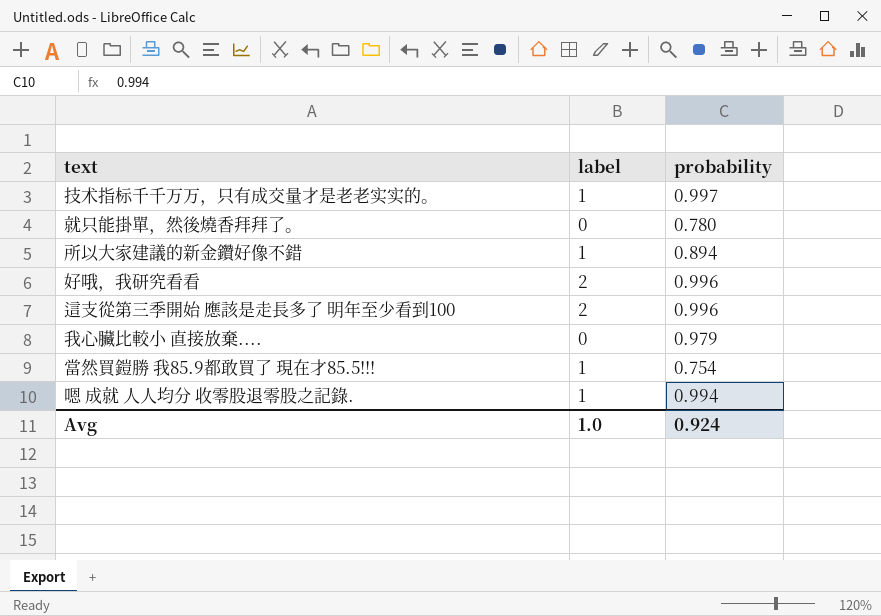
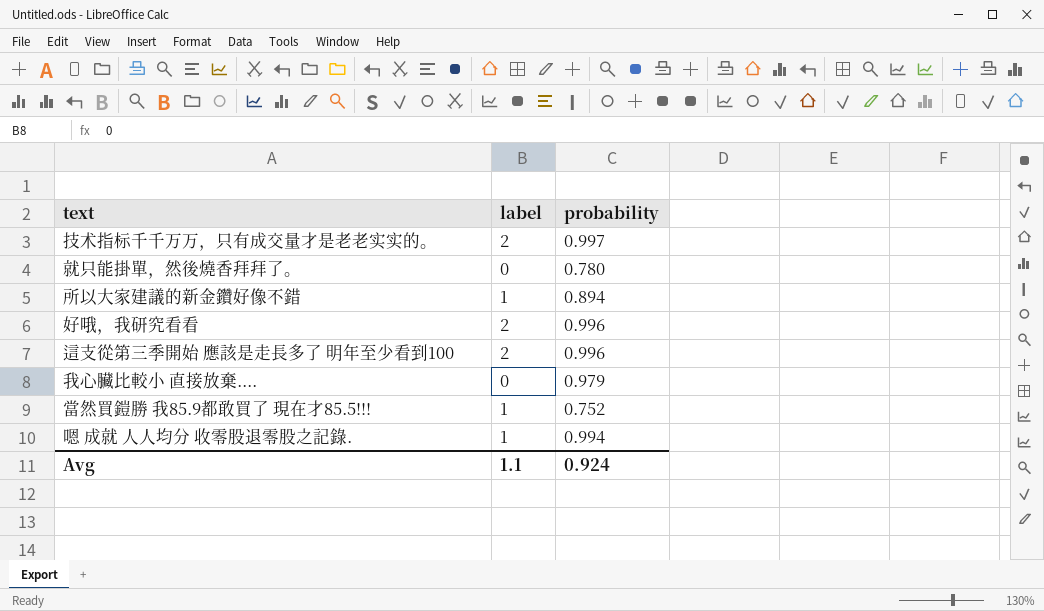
技术指标千千万万，只有成交量才是老老实实的。 | label: 1 -> 2
當然買鎧勝 我85.9都敢買了 現在才85.5!!! | probability: 0.754 -> 0.752
Avg | label: 1.0 -> 1.1

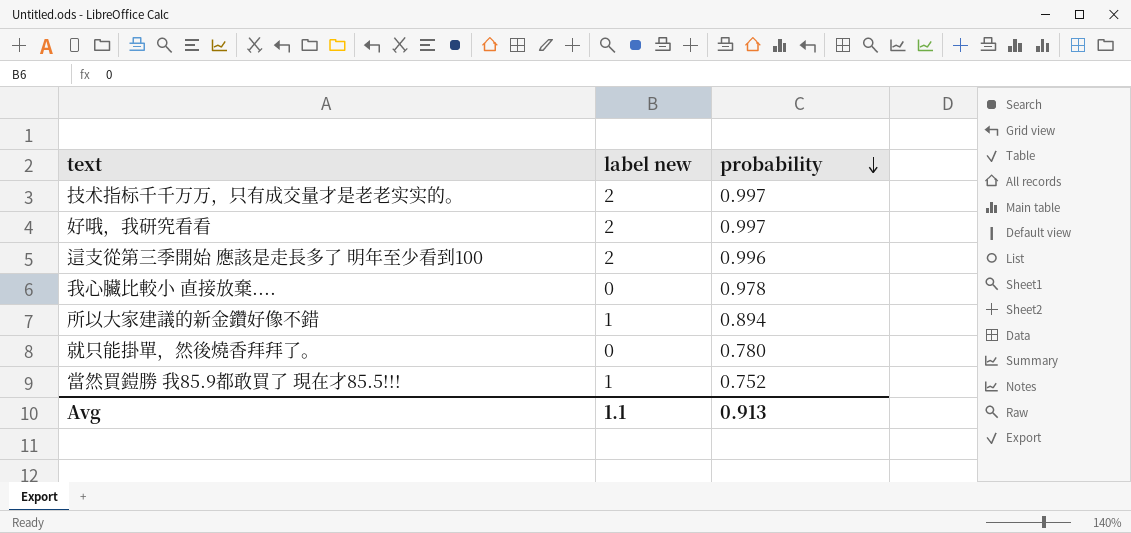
row order: none -> probability descending
column name: label -> label new
row 嗯 成就 人人均分 收零股退零股之記錄.: 1 | 0.994 -> none
好哦，我研究看看 | probability: 0.996 -> 0.997
我心臟比較小 直接放棄.... | probability: 0.979 -> 0.978
Avg | probability: 0.924 -> 0.913

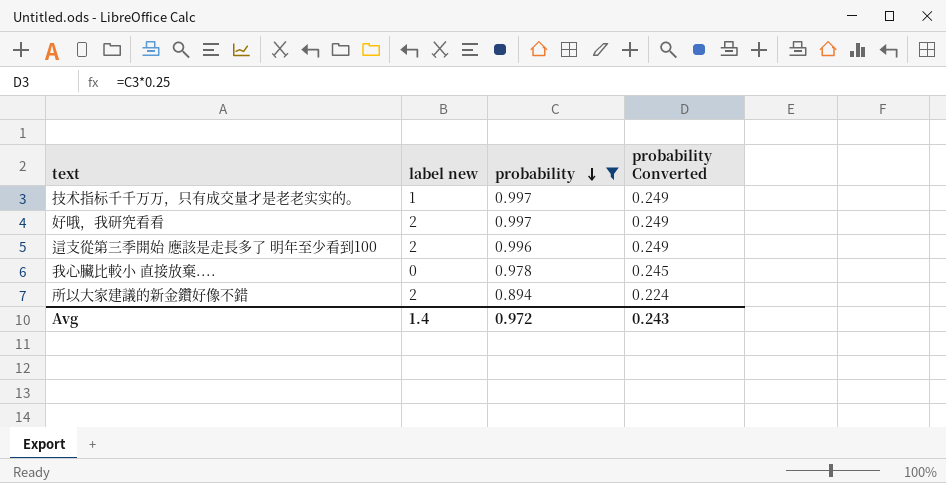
filter: none -> probability >= 0.894
column probability Converted | formula: none -> [probability] * 0.25
技术指标千千万万，只有成交量才是老老实实的。 | label new: 2 -> 1
所以大家建議的新金鑽好像不錯 | label new: 1 -> 2
Avg | label new: 1.1 -> 1.4
Avg | probability: 0.913 -> 0.972

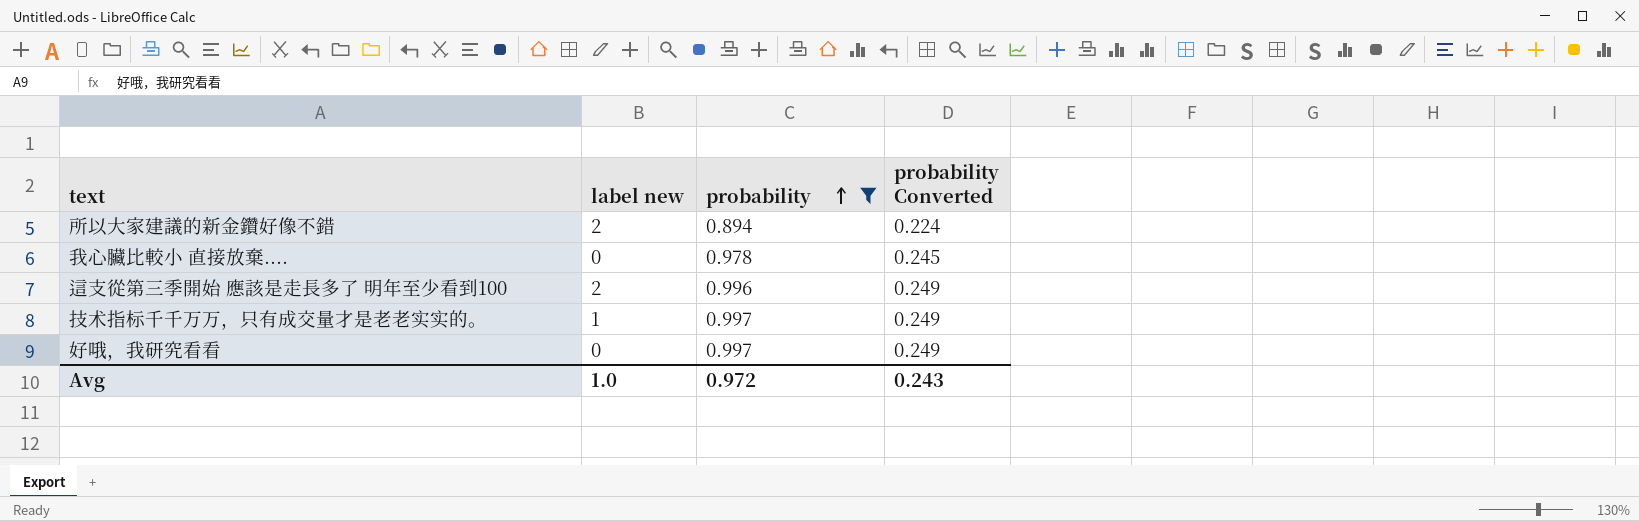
row order: probability descending -> probability ascending
好哦，我研究看看 | label new: 2 -> 0
Avg | label new: 1.4 -> 1.0

